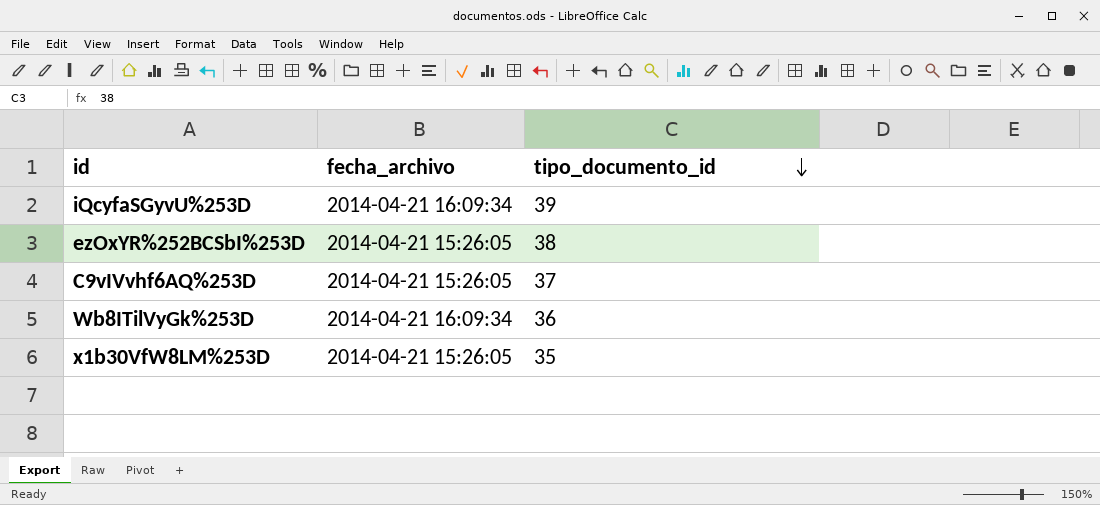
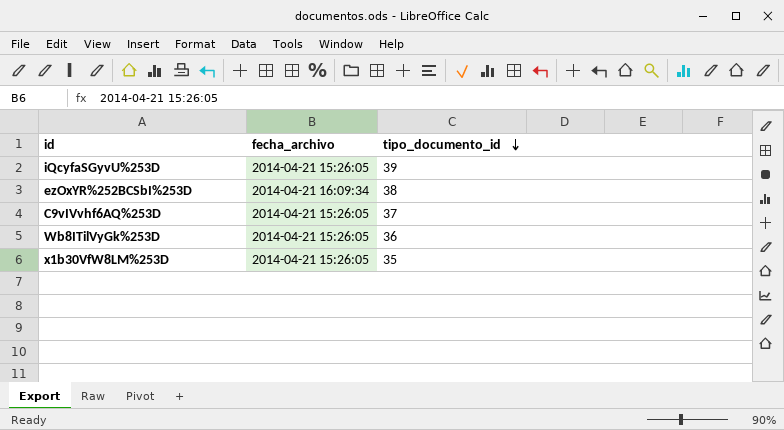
iQcyfaSGyvU%253D | fecha_archivo: 2014-04-21 16:09:34 -> 2014-04-21 15:26:05
ezOxYR%252BCSbI%253D | fecha_archivo: 2014-04-21 15:26:05 -> 2014-04-21 16:09:34
Wb8ITilVyGk%253D | fecha_archivo: 2014-04-21 16:09:34 -> 2014-04-21 15:26:05

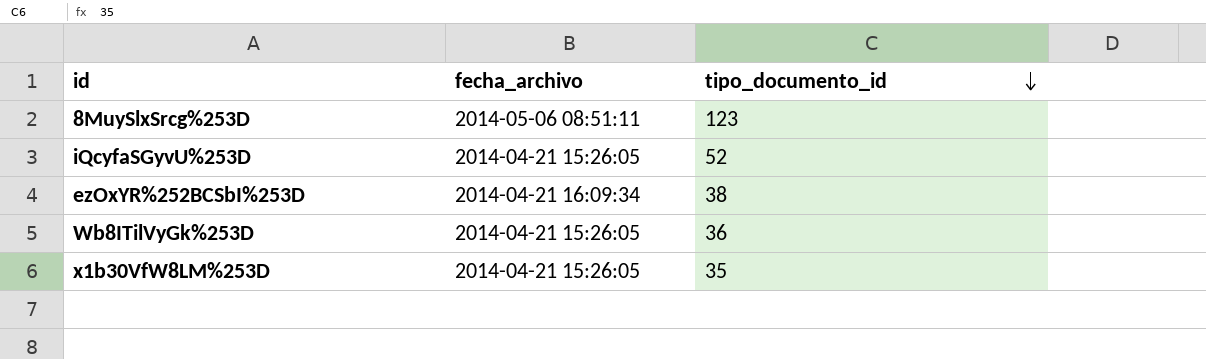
row C9vIVvhf6AQ%253D: 2014-04-21 15:26:05 | 37 -> none
row 8MuySlxSrcg%253D: none -> 2014-05-06 08:51:11 | 123
iQcyfaSGyvU%253D | tipo_documento_id: 39 -> 52

